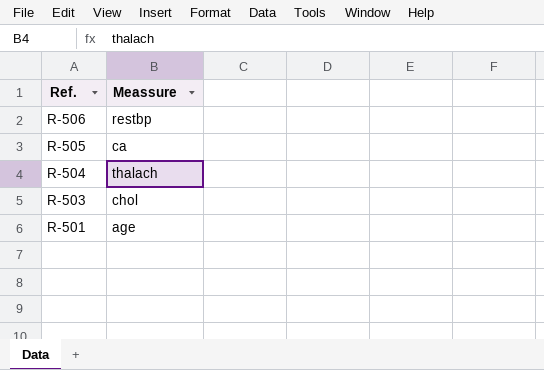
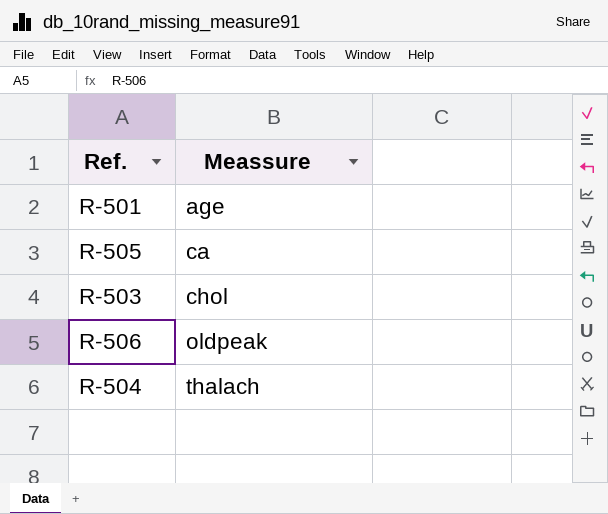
row order: Ref. descending -> Meassure ascending
R-506 | Meassure: restbp -> oldpeak

